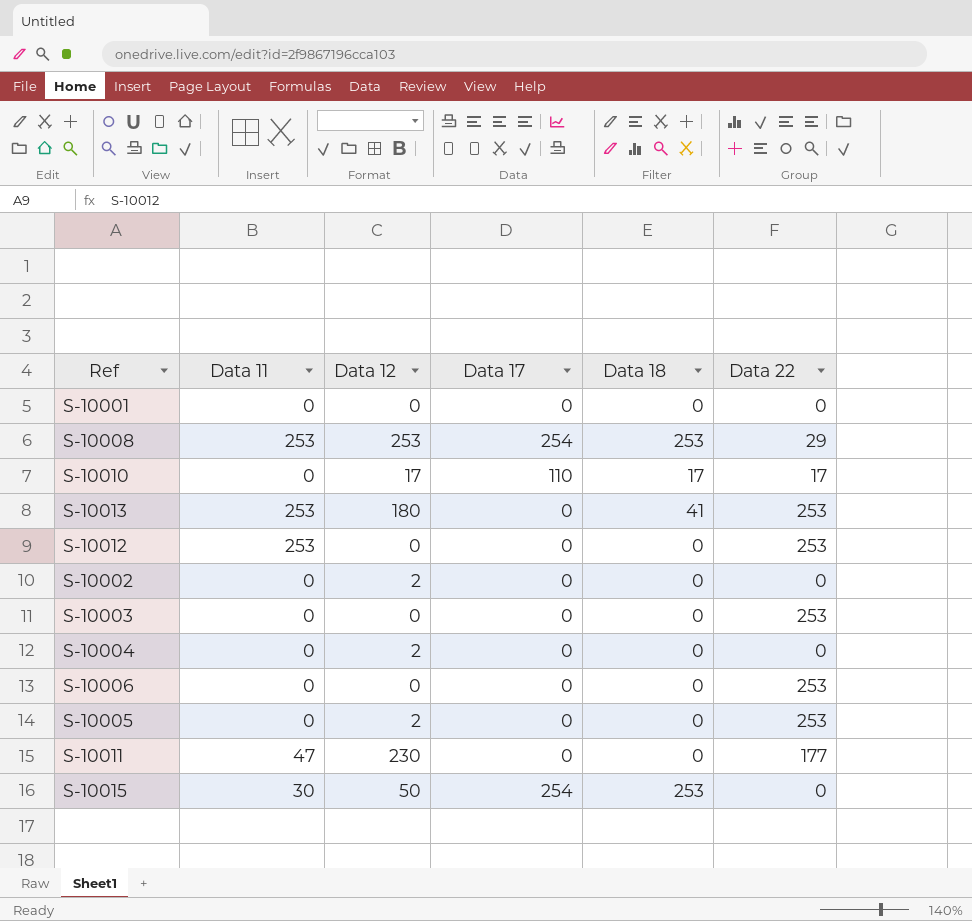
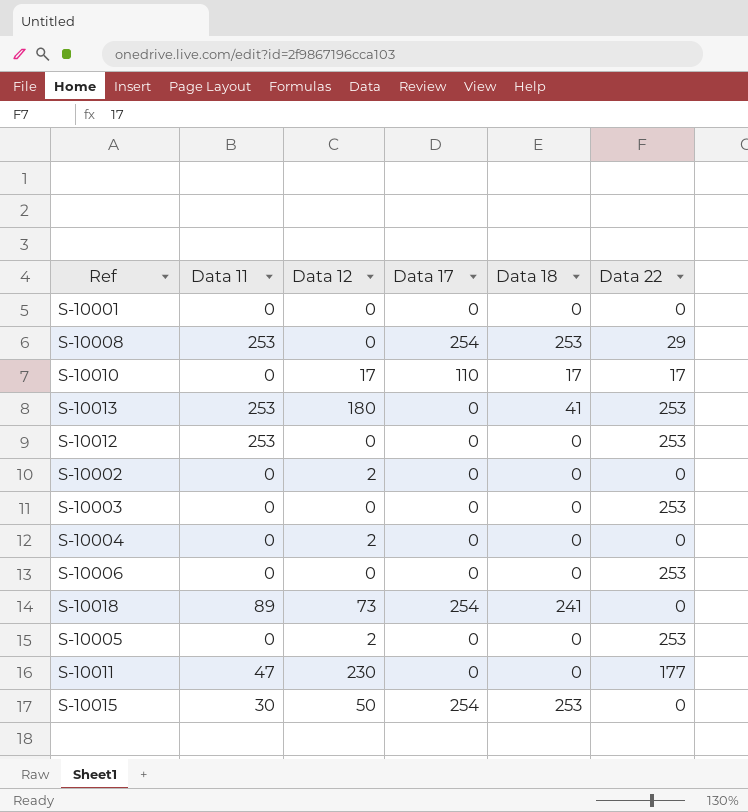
S-10008 | Data 12: 253 -> 0
row S-10018: none -> 89 | 73 | 254 | 241 | 0

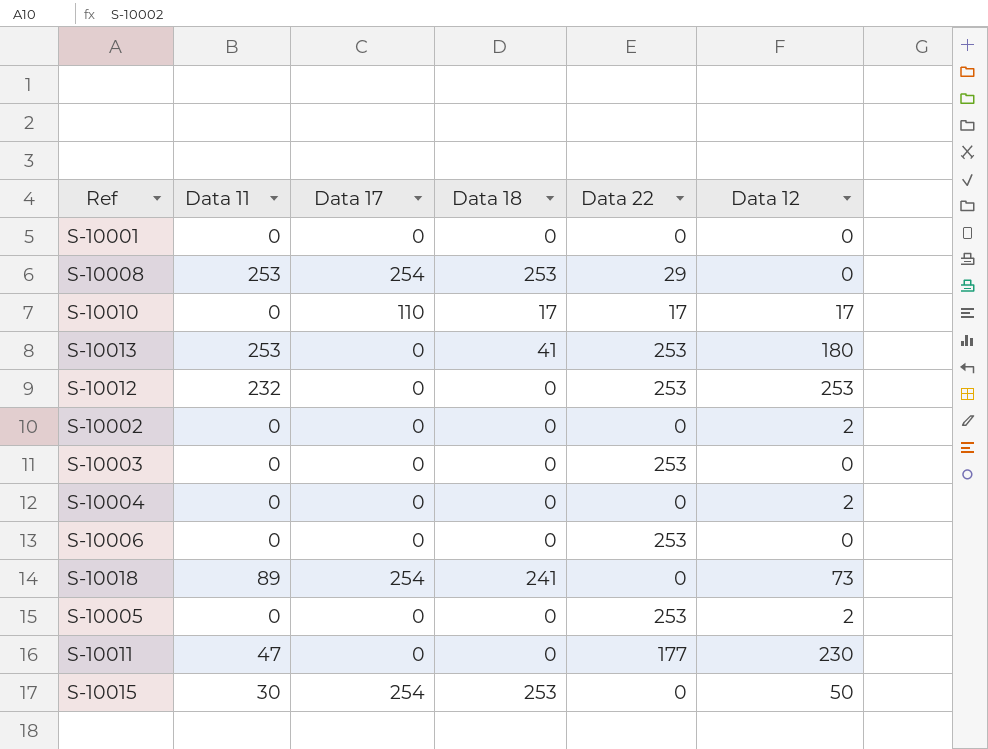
column Data 12 | position: 3 -> 6
S-10012 | Data 11: 253 -> 232
S-10012 | Data 12: 0 -> 253

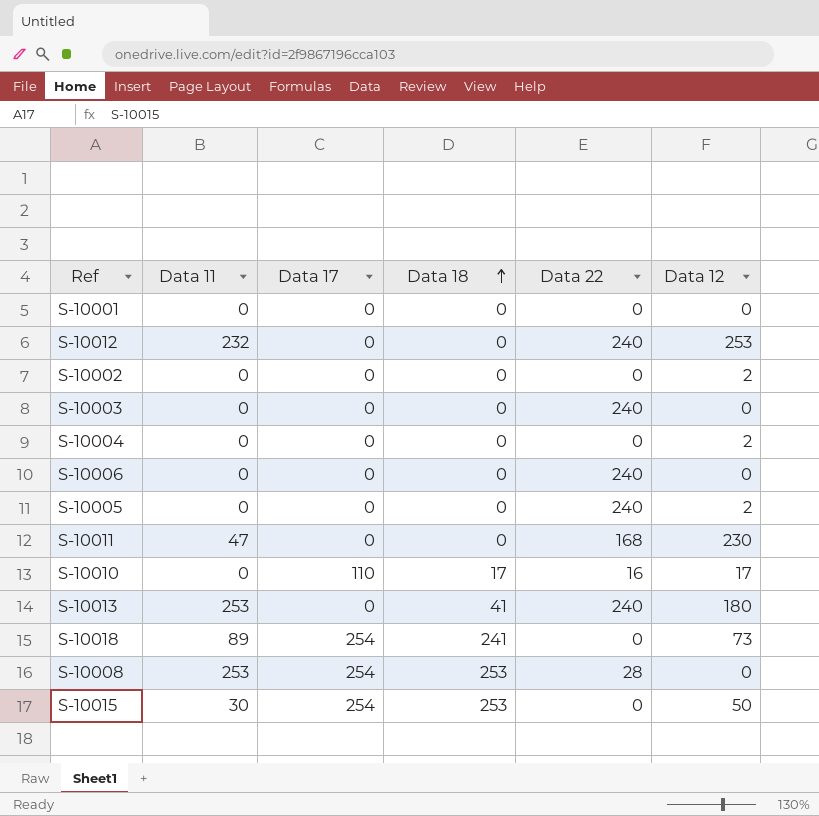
row order: none -> Data 18 ascending
S-10012 | Data 22: 253 -> 240
S-10003 | Data 22: 253 -> 240
S-10006 | Data 22: 253 -> 240
S-10005 | Data 22: 253 -> 240
S-10011 | Data 22: 177 -> 168
S-10010 | Data 22: 17 -> 16
S-10013 | Data 22: 253 -> 240
S-10008 | Data 22: 29 -> 28

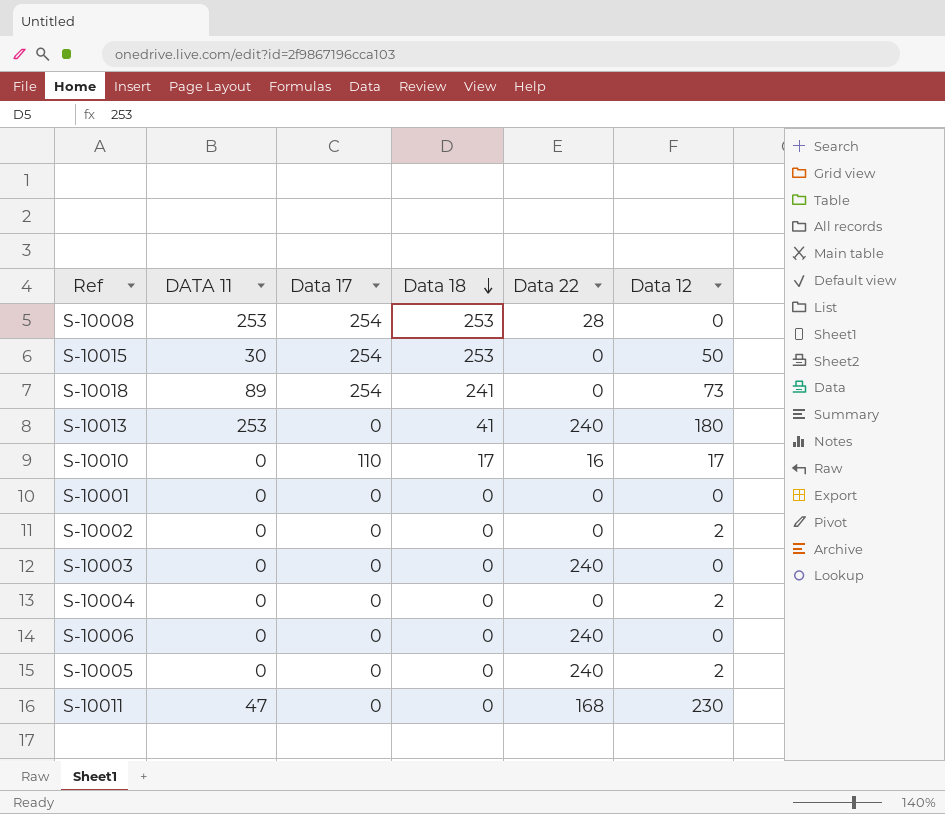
row order: Data 18 ascending -> Data 18 descending
column name: Data 11 -> DATA 11
row S-10012: 232 | 0 | 0 | 240 | 253 -> none

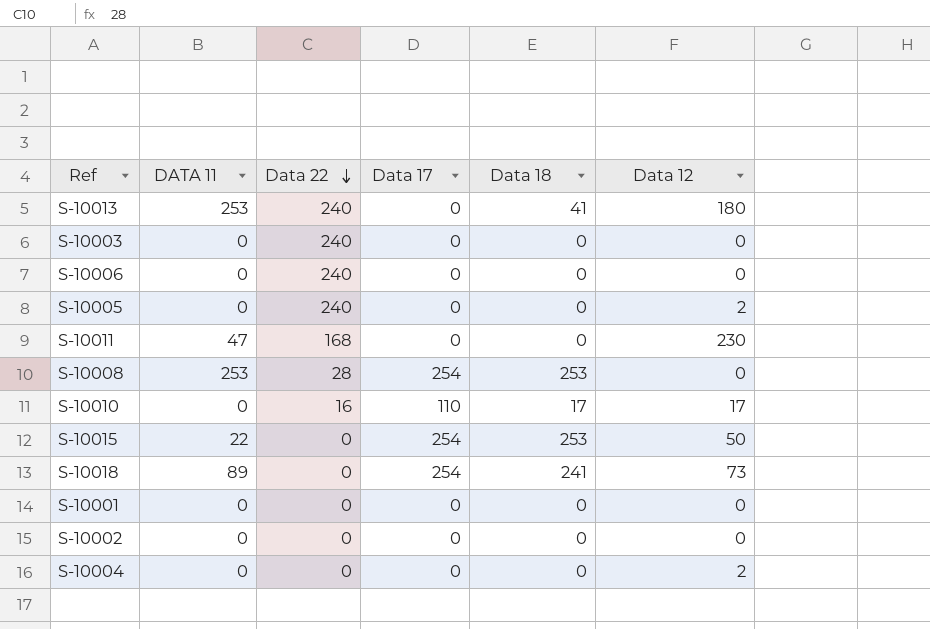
row order: Data 18 descending -> Data 22 descending
column Data 22 | position: 5 -> 3
S-10015 | DATA 11: 30 -> 22
S-10002 | Data 12: 2 -> 0

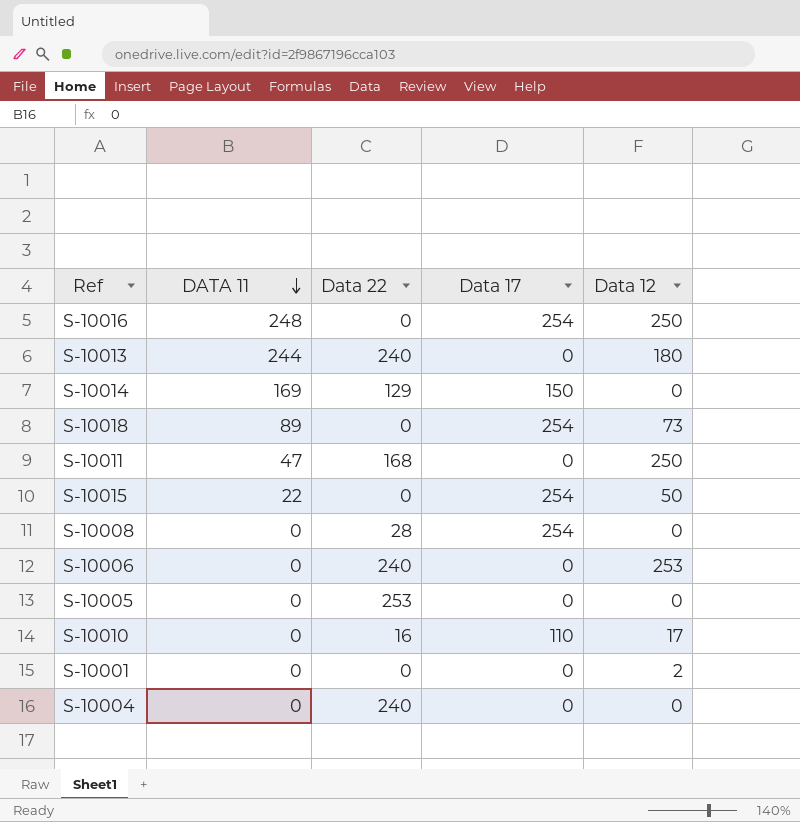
row order: Data 22 descending -> DATA 11 descending
column Data 18 | position: 5 -> none
row S-10003: 0 | 240 | 0 | 0 | 0 -> none
row S-10002: 0 | 0 | 0 | 0 | 0 -> none
row S-10016: none -> 248 | 0 | 254 | 250
S-10013 | DATA 11: 253 -> 244
row S-10014: none -> 169 | 129 | 150 | 0
S-10011 | Data 12: 230 -> 250
S-10008 | DATA 11: 253 -> 0
S-10006 | Data 12: 0 -> 253
S-10005 | Data 22: 240 -> 253
S-10005 | Data 12: 2 -> 0
S-10001 | Data 12: 0 -> 2
S-10004 | Data 22: 0 -> 240
S-10004 | Data 12: 2 -> 0

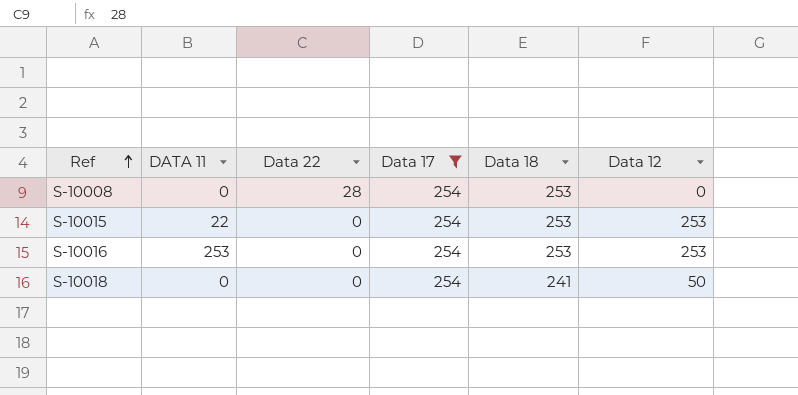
filter: none -> Data 17 = 254
row order: DATA 11 descending -> Ref ascending
column Data 18 | position: none -> 5
S-10015 | Data 12: 50 -> 253
S-10016 | DATA 11: 248 -> 253
S-10016 | Data 12: 250 -> 253
S-10018 | DATA 11: 89 -> 0
S-10018 | Data 12: 73 -> 50

